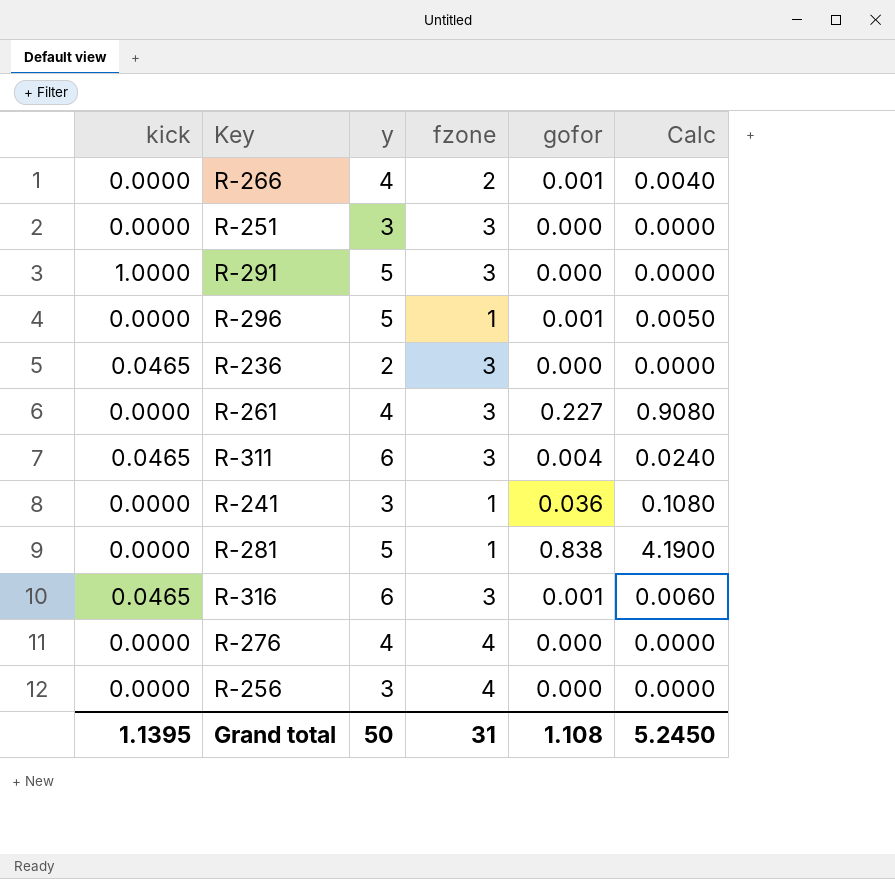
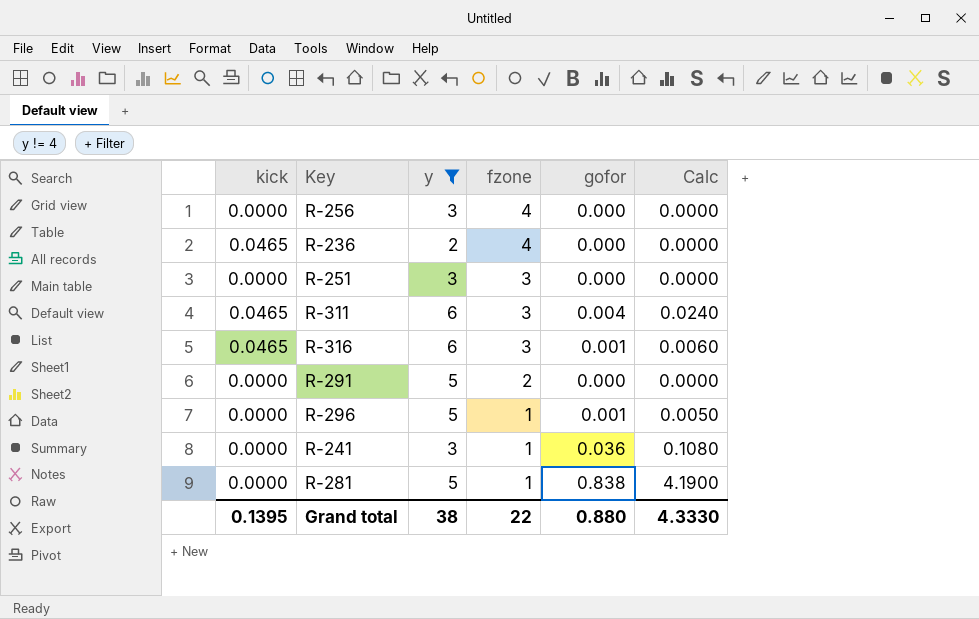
filter: none -> y != 4
row order: none -> fzone descending
R-236 | fzone: 3 -> 4
R-291 | kick: 1.0000 -> 0.0000
R-291 | fzone: 3 -> 2
Grand total | kick: 1.1395 -> 0.1395
Grand total | y: 50 -> 38
Grand total | fzone: 31 -> 22
Grand total | gofor: 1.108 -> 0.880
Grand total | Calc: 5.2450 -> 4.3330

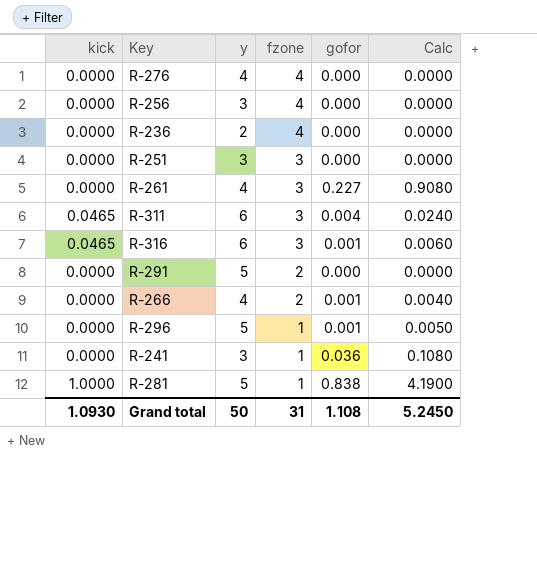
filter: y != 4 -> none
R-236 | kick: 0.0465 -> 0.0000
R-281 | kick: 0.0000 -> 1.0000
Grand total | kick: 0.1395 -> 1.0930
Grand total | y: 38 -> 50
Grand total | fzone: 22 -> 31
Grand total | gofor: 0.880 -> 1.108
Grand total | Calc: 4.3330 -> 5.2450

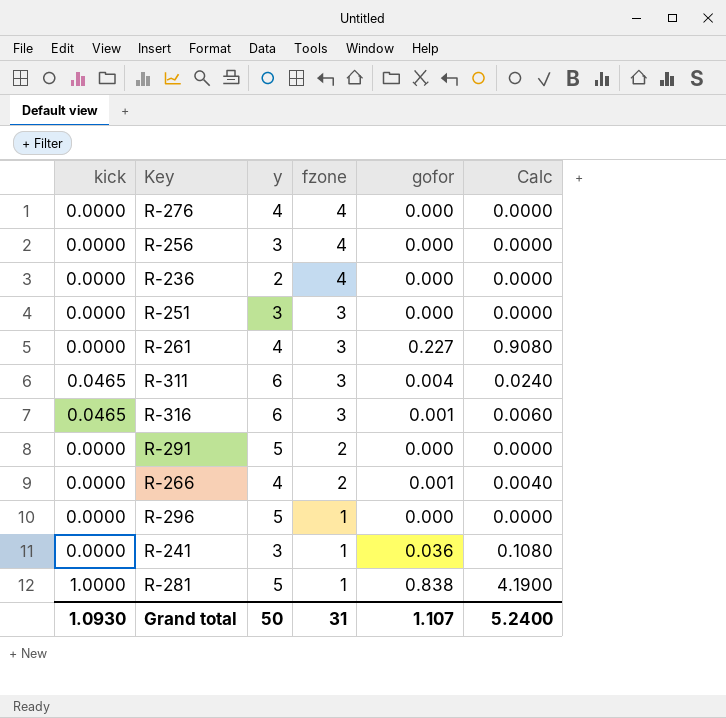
R-296 | gofor: 0.001 -> 0.000
R-296 | Calc: 0.0050 -> 0.0000
Grand total | gofor: 1.108 -> 1.107
Grand total | Calc: 5.2450 -> 5.2400

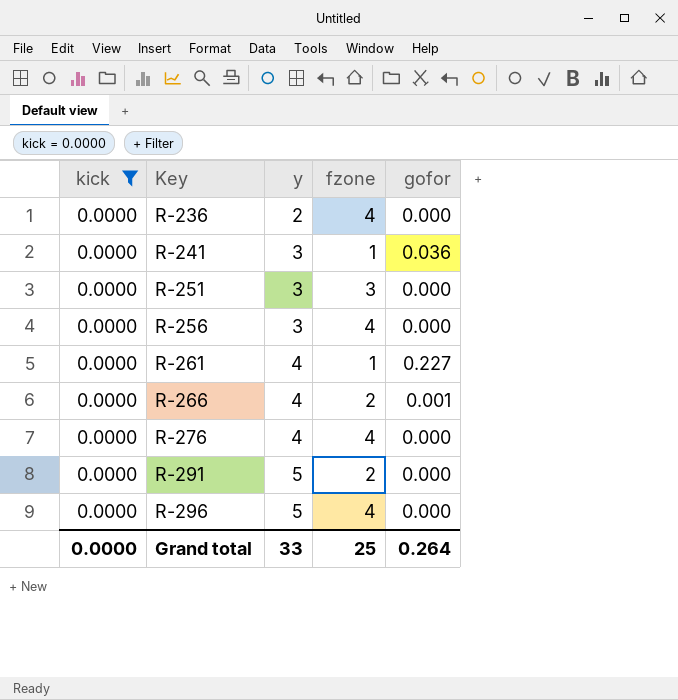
filter: none -> kick = 0.0000
row order: fzone descending -> Key ascending
column Calc | formula: [y] * [gofor] -> none
R-261 | fzone: 3 -> 1
R-296 | fzone: 1 -> 4
Grand total | kick: 1.0930 -> 0.0000
Grand total | y: 50 -> 33
Grand total | fzone: 31 -> 25
Grand total | gofor: 1.107 -> 0.264

